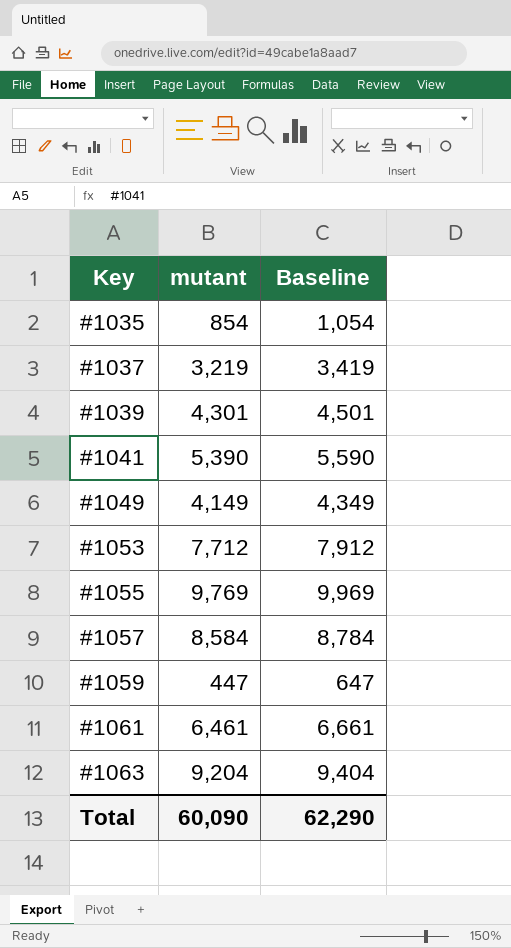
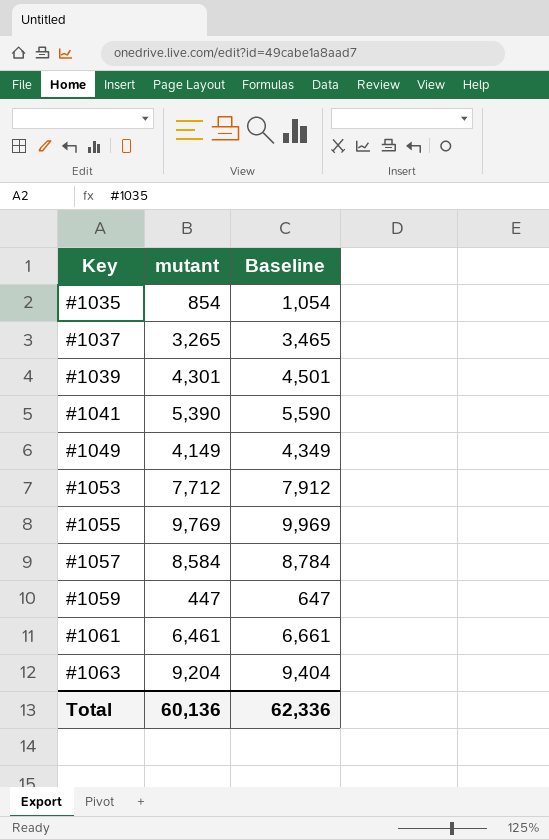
#1037 | mutant: 3,219 -> 3,265
#1037 | Baseline: 3,419 -> 3,465
Total | mutant: 60,090 -> 60,136
Total | Baseline: 62,290 -> 62,336

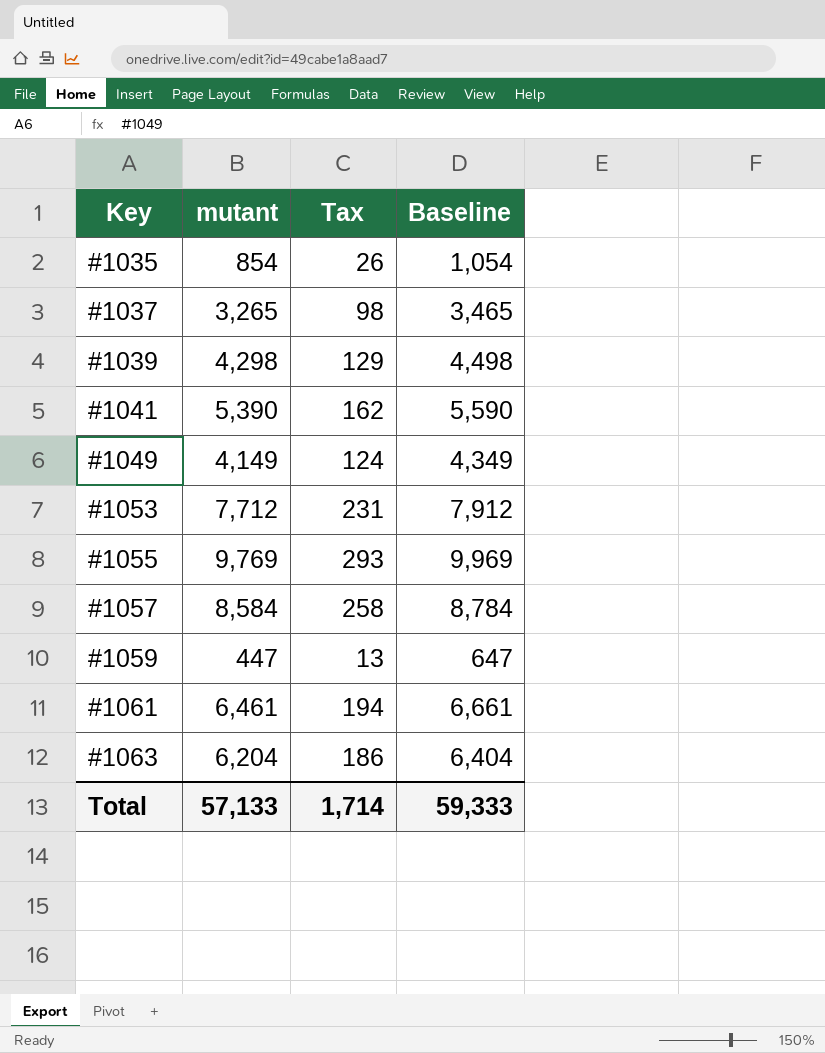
column Tax | formula: none -> [mutant] * 0.03
#1039 | mutant: 4,301 -> 4,298
#1039 | Baseline: 4,501 -> 4,498
#1063 | mutant: 9,204 -> 6,204
#1063 | Baseline: 9,404 -> 6,404
Total | mutant: 60,136 -> 57,133
Total | Baseline: 62,336 -> 59,333

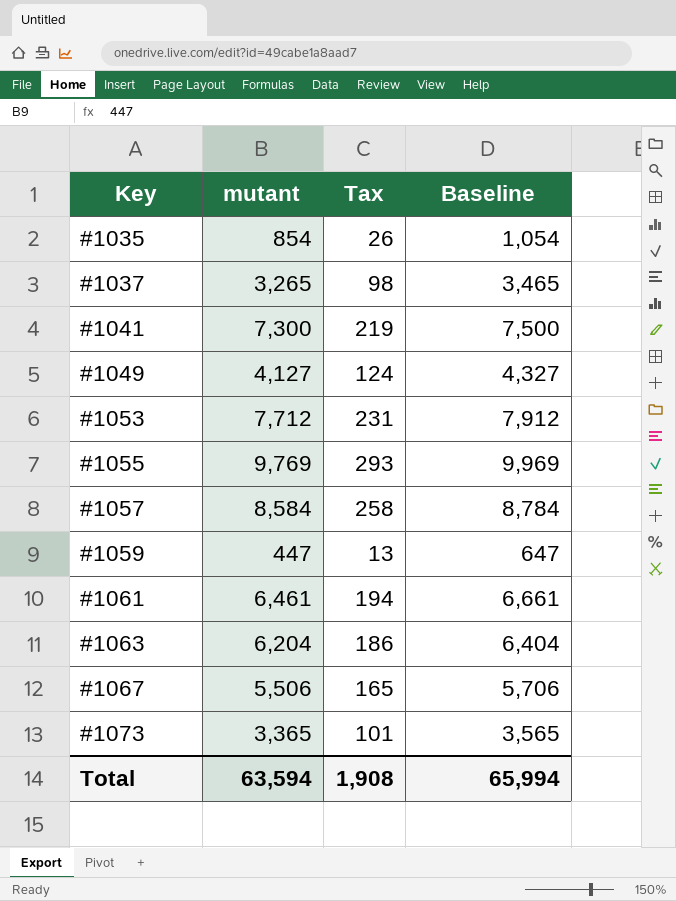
row #1039: 4,298 | 129 | 4,498 -> none
#1041 | mutant: 5,390 -> 7,300
#1041 | Tax: 162 -> 219
#1041 | Baseline: 5,590 -> 7,500
#1049 | mutant: 4,149 -> 4,127
#1049 | Baseline: 4,349 -> 4,327
row #1067: none -> 5,506 | 165 | 5,706
row #1073: none -> 3,365 | 101 | 3,565
Total | mutant: 57,133 -> 63,594
Total | Tax: 1,714 -> 1,908
Total | Baseline: 59,333 -> 65,994

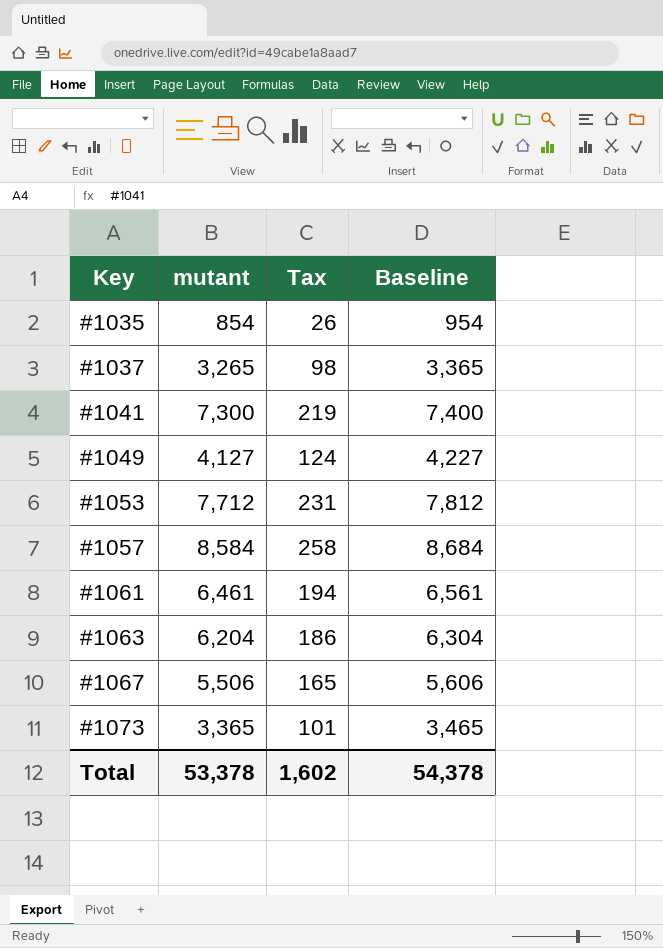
column Baseline | formula: [mutant] + 200 -> [mutant] + 100
row #1055: 9,769 | 293 | 9,969 -> none
row #1059: 447 | 13 | 647 -> none
Total | mutant: 63,594 -> 53,378
Total | Tax: 1,908 -> 1,602
Total | Baseline: 65,994 -> 54,378

